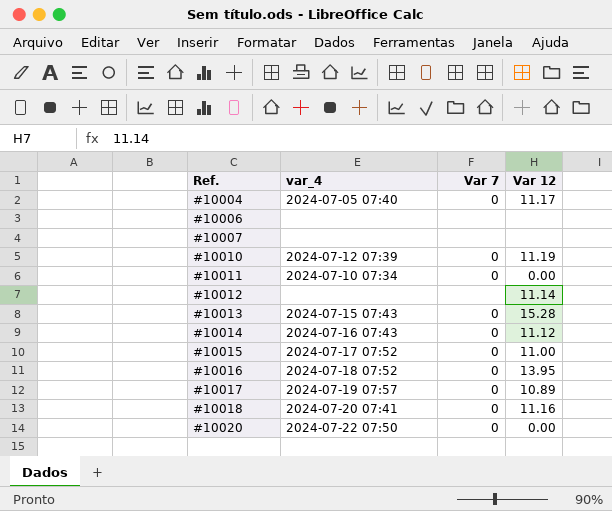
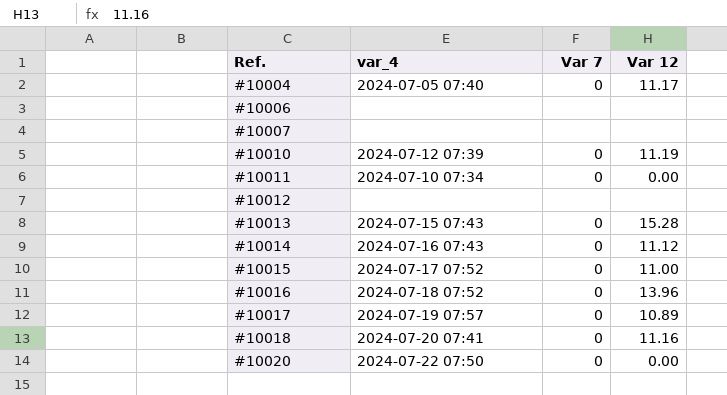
#10012 | Var 12: 11.14 -> none
#10016 | Var 12: 13.95 -> 13.96

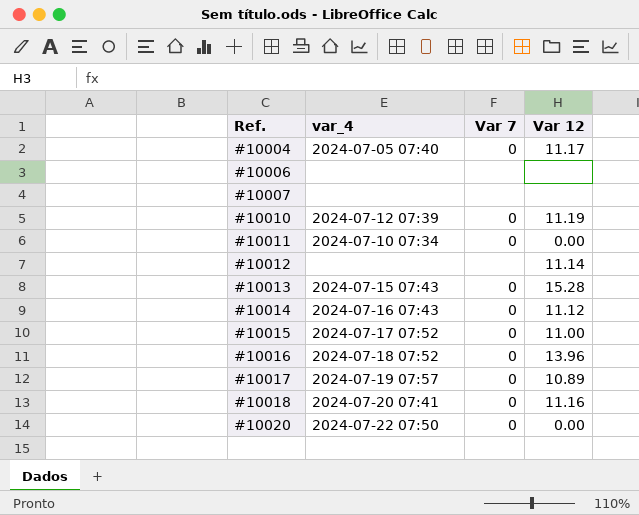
#10012 | Var 12: none -> 11.14

